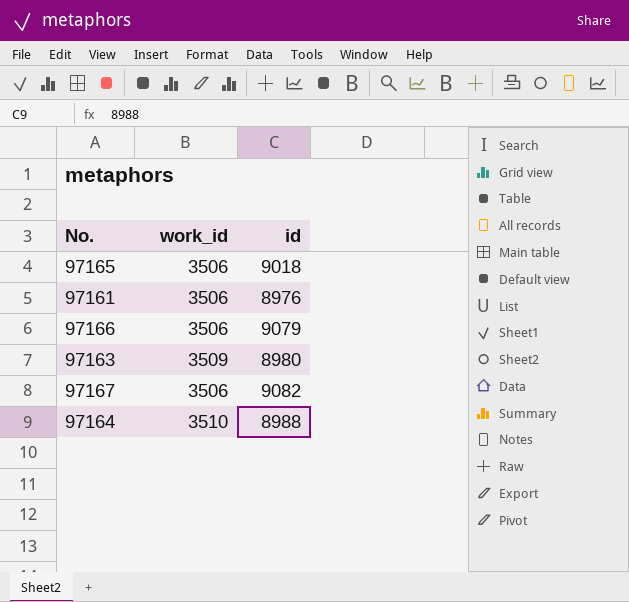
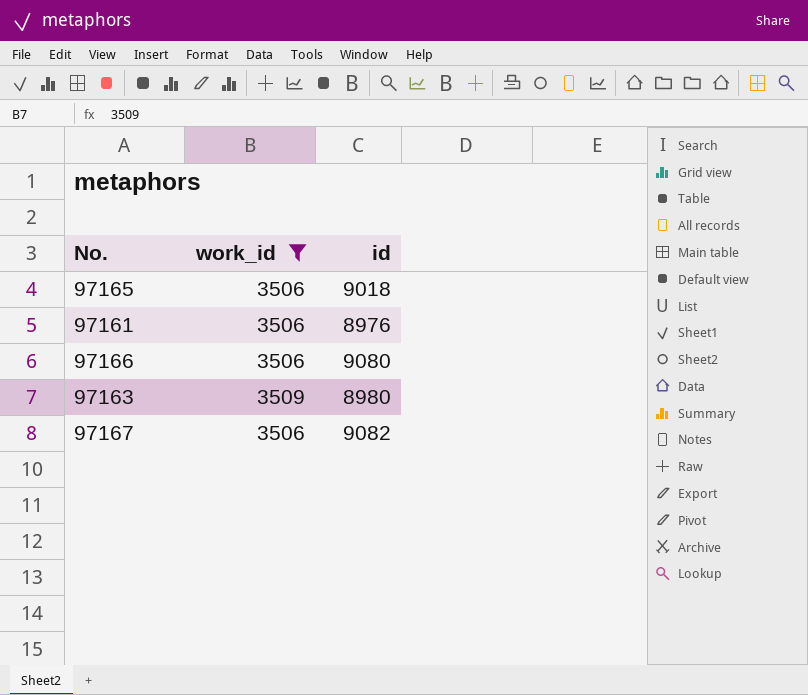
filter: none -> work_id != 3510
97166 | id: 9079 -> 9080

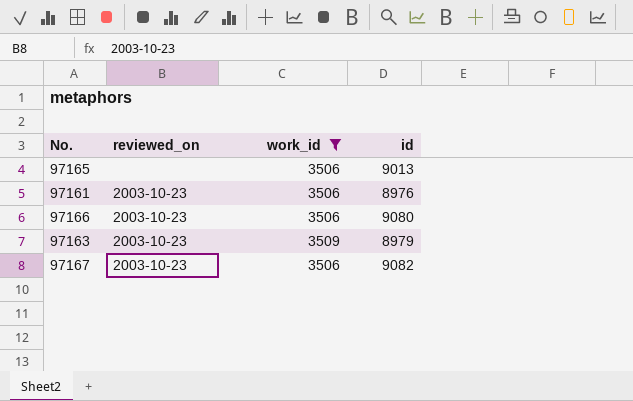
column reviewed_on | position: none -> 2
97165 | id: 9018 -> 9013
97163 | id: 8980 -> 8979

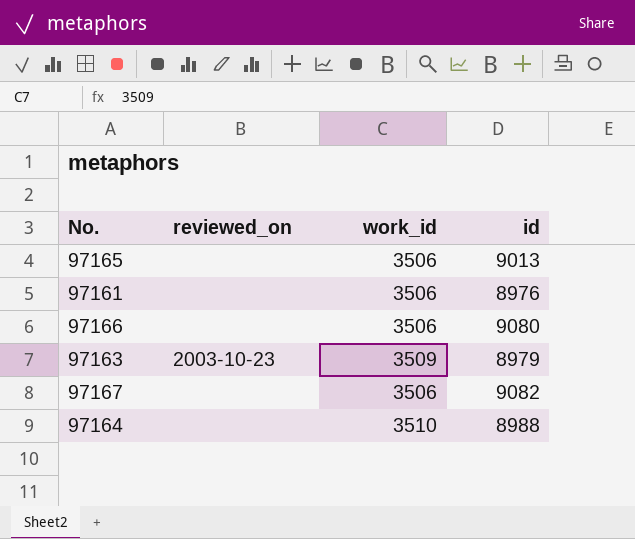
filter: work_id != 3510 -> none
97161 | reviewed_on: 2003-10-23 -> none
97166 | reviewed_on: 2003-10-23 -> none
97167 | reviewed_on: 2003-10-23 -> none

